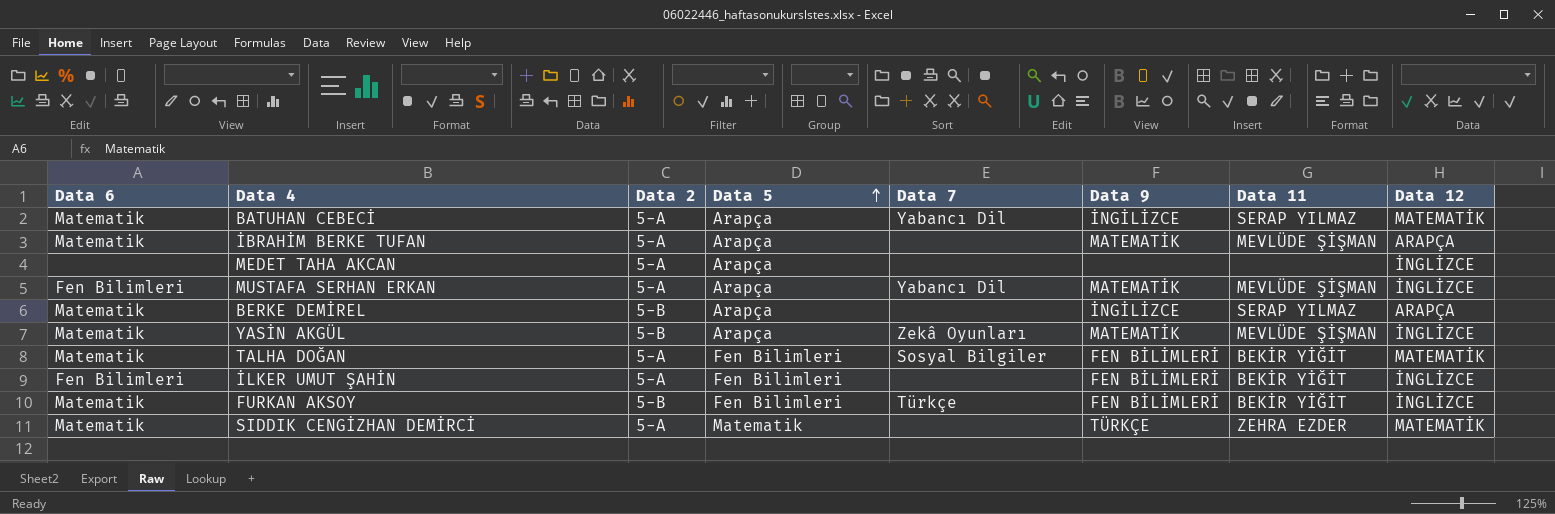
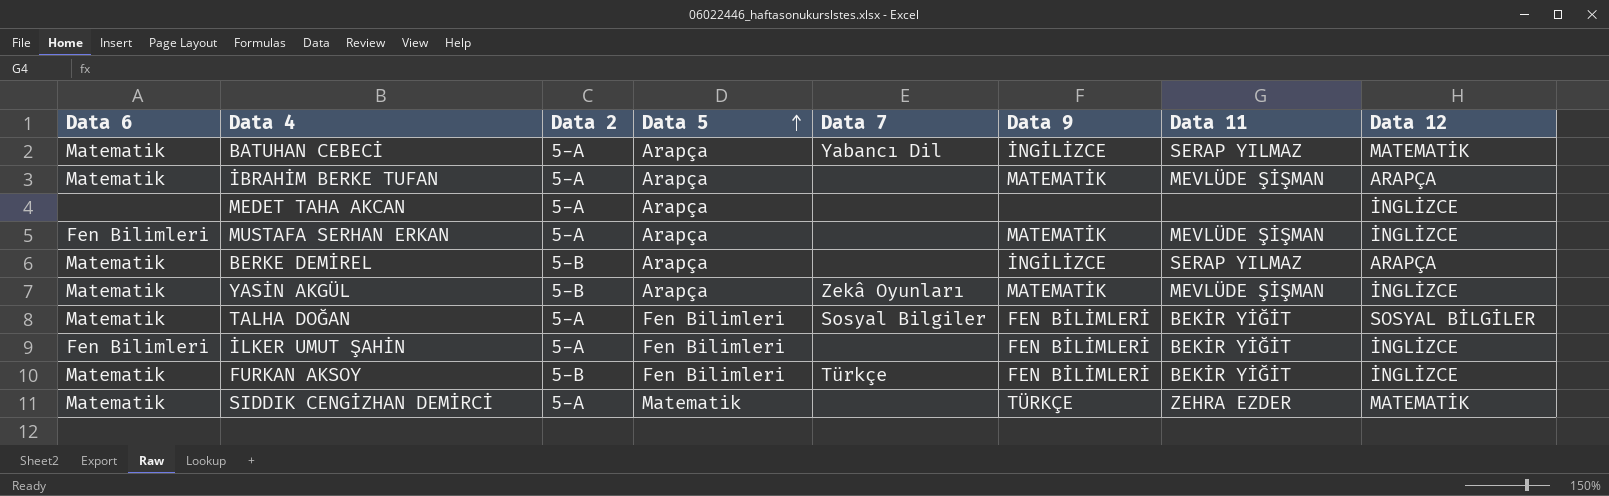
MUSTAFA SERHAN ERKAN | Data 7: Yabancı Dil -> none
TALHA DOĞAN | Data 12: MATEMATİK -> SOSYAL BİLGİLER

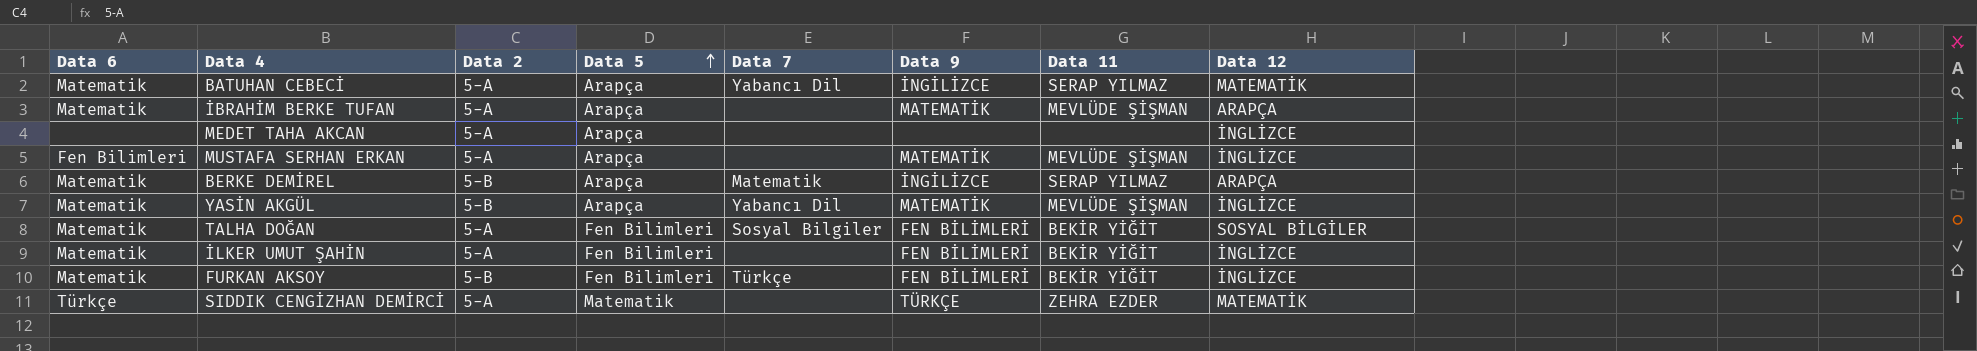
BERKE DEMİREL | Data 7: none -> Matematik
YASİN AKGÜL | Data 7: Zekâ Oyunları -> Yabancı Dil
İLKER UMUT ŞAHİN | Data 6: Fen Bilimleri -> Matematik
SIDDIK CENGİZHAN DEMİRCİ | Data 6: Matematik -> Türkçe

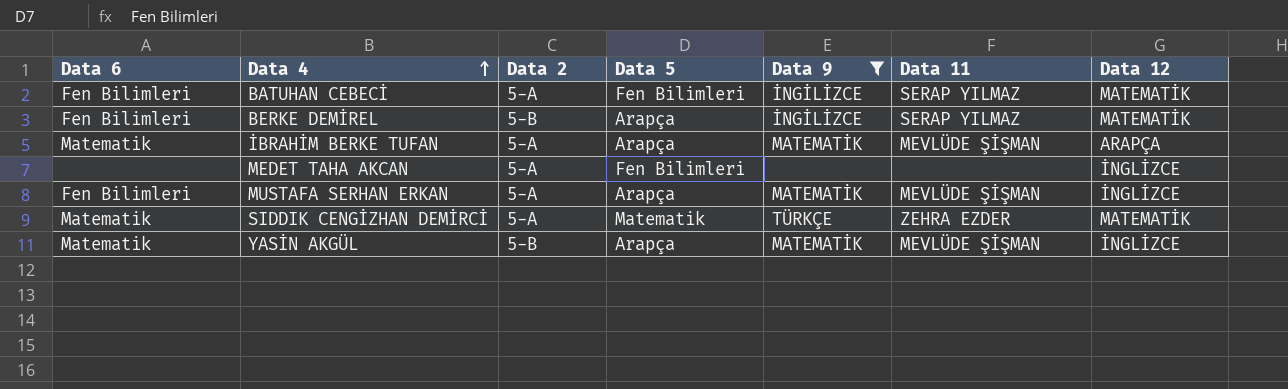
filter: none -> Data 9 != FEN BİLİMLERİ
row order: Data 5 ascending -> Data 4 ascending
column Data 7 | position: 5 -> none
BATUHAN CEBECİ | Data 6: Matematik -> Fen Bilimleri
BATUHAN CEBECİ | Data 5: Arapça -> Fen Bilimleri
BERKE DEMİREL | Data 6: Matematik -> Fen Bilimleri
BERKE DEMİREL | Data 12: ARAPÇA -> MATEMATİK
MEDET TAHA AKCAN | Data 5: Arapça -> Fen Bilimleri
SIDDIK CENGİZHAN DEMİRCİ | Data 6: Türkçe -> Matematik

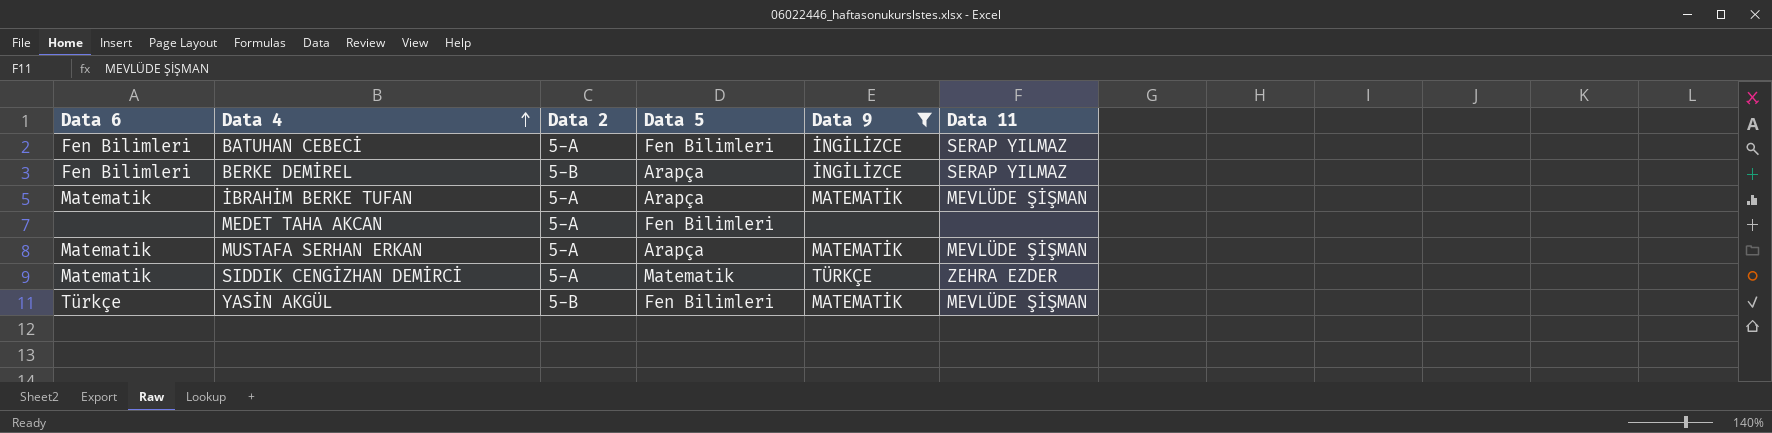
column Data 12 | position: 7 -> none
MUSTAFA SERHAN ERKAN | Data 6: Fen Bilimleri -> Matematik
YASİN AKGÜL | Data 6: Matematik -> Türkçe
YASİN AKGÜL | Data 5: Arapça -> Fen Bilimleri

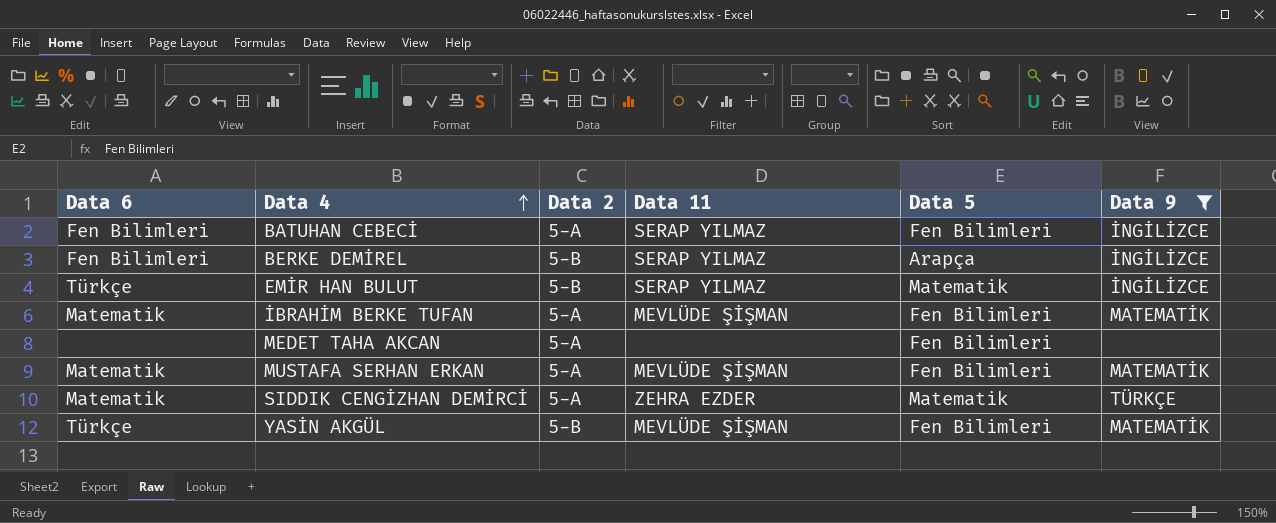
column Data 11 | position: 6 -> 4
row EMİR HAN BULUT: none -> Türkçe | 5-B | SERAP YILMAZ | Matematik | İNGİLİZCE
İBRAHİM BERKE TUFAN | Data 5: Arapça -> Fen Bilimleri
MUSTAFA SERHAN ERKAN | Data 5: Arapça -> Fen Bilimleri

